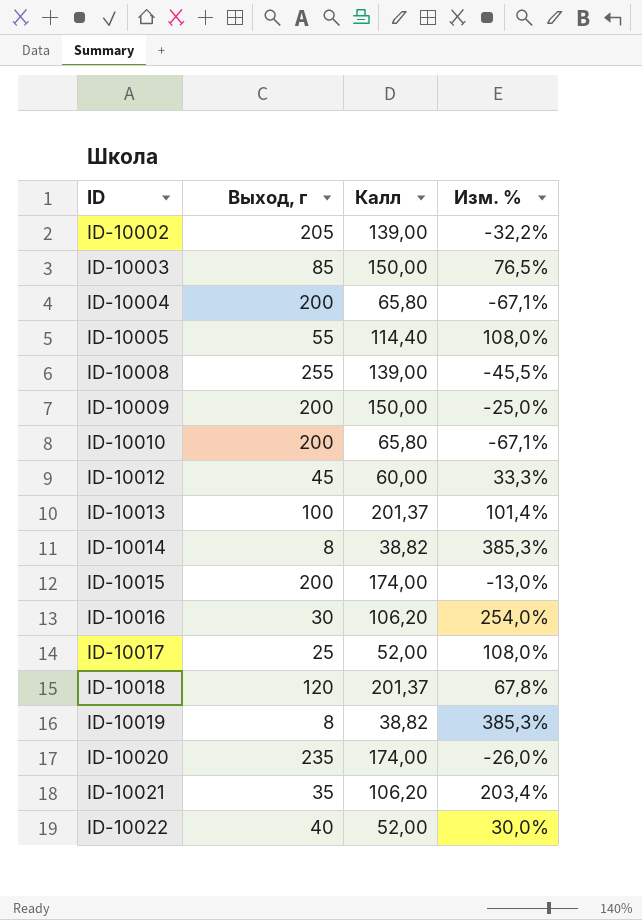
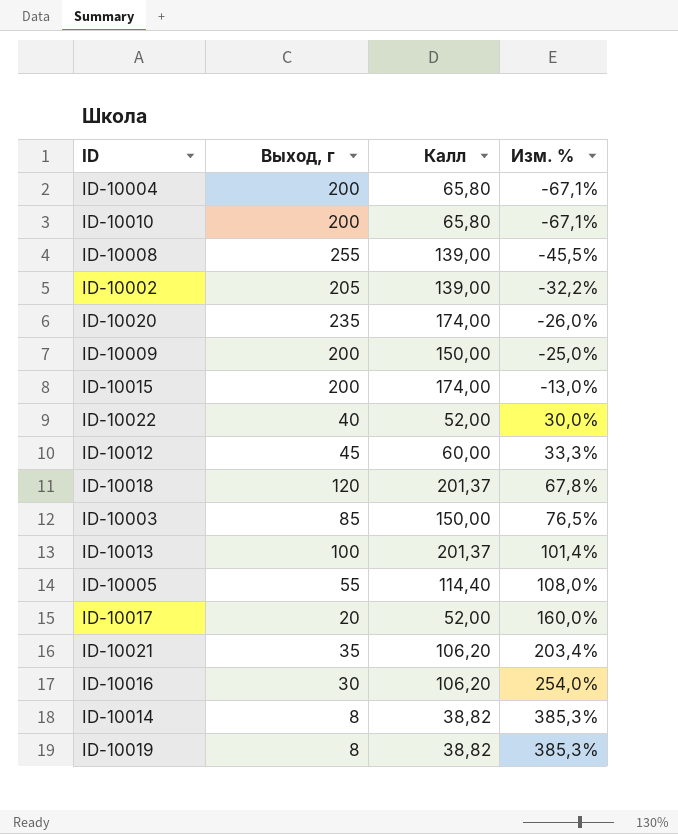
row order: ID ascending -> Изм. % ascending
ID-10017 | Выход, г: 25 -> 20
ID-10017 | Изм. %: 108,0% -> 160,0%

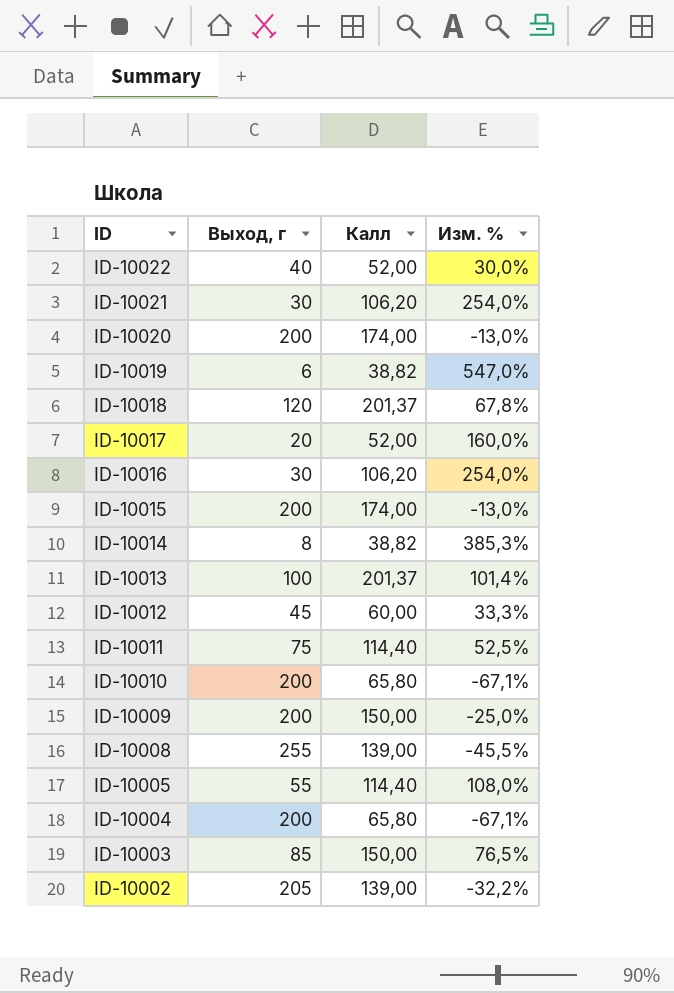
row order: Изм. % ascending -> ID descending
ID-10021 | Выход, г: 35 -> 30
ID-10021 | Изм. %: 203,4% -> 254,0%
ID-10020 | Выход, г: 235 -> 200
ID-10020 | Изм. %: -26,0% -> -13,0%
ID-10019 | Выход, г: 8 -> 6
ID-10019 | Изм. %: 385,3% -> 547,0%
row ID-10011: none -> 75 | 114,40 | 52,5%

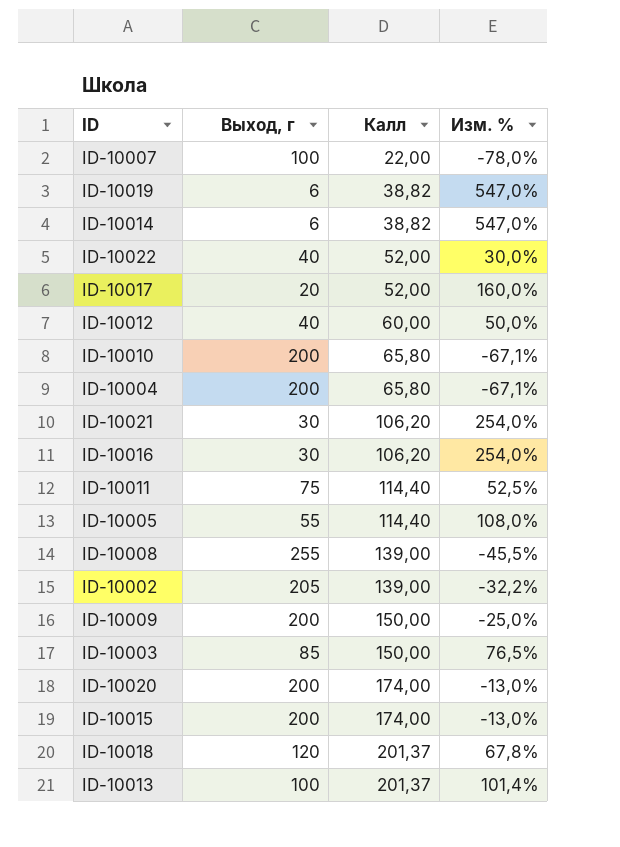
row order: ID descending -> Калл ascending
row ID-10007: none -> 100 | 22,00 | -78,0%
ID-10014 | Выход, г: 8 -> 6
ID-10014 | Изм. %: 385,3% -> 547,0%
ID-10012 | Выход, г: 45 -> 40
ID-10012 | Изм. %: 33,3% -> 50,0%

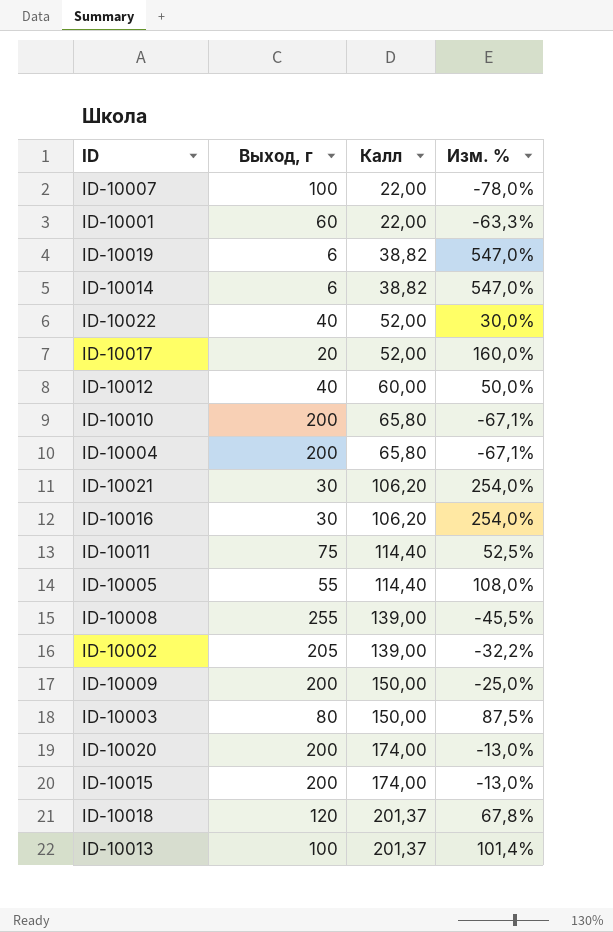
row ID-10001: none -> 60 | 22,00 | -63,3%
ID-10003 | Выход, г: 85 -> 80
ID-10003 | Изм. %: 76,5% -> 87,5%

